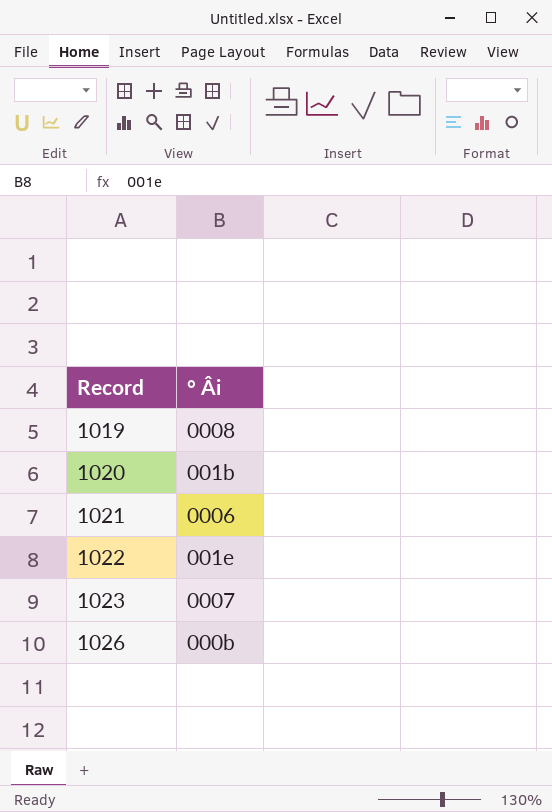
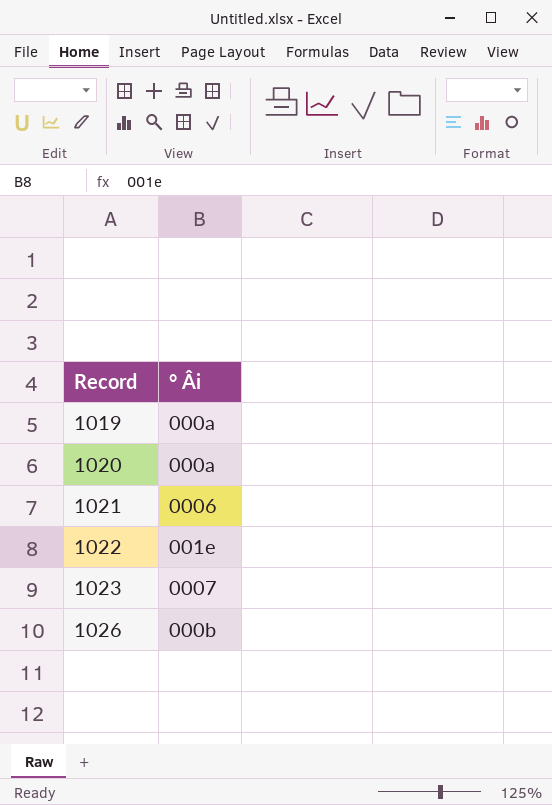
1019 | ° Âi: 0008 -> 000a
1020 | ° Âi: 001b -> 000a

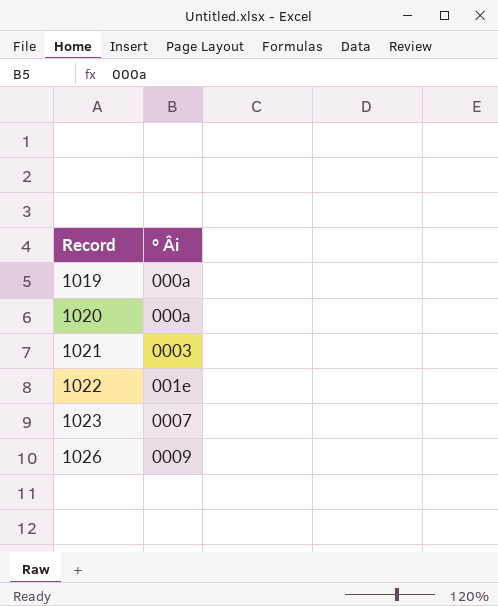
1021 | ° Âi: 0006 -> 0003
1026 | ° Âi: 000b -> 0009

